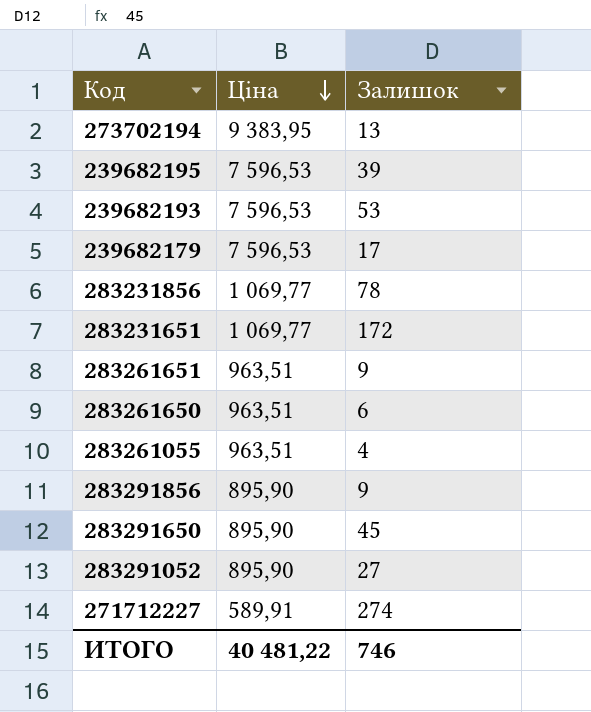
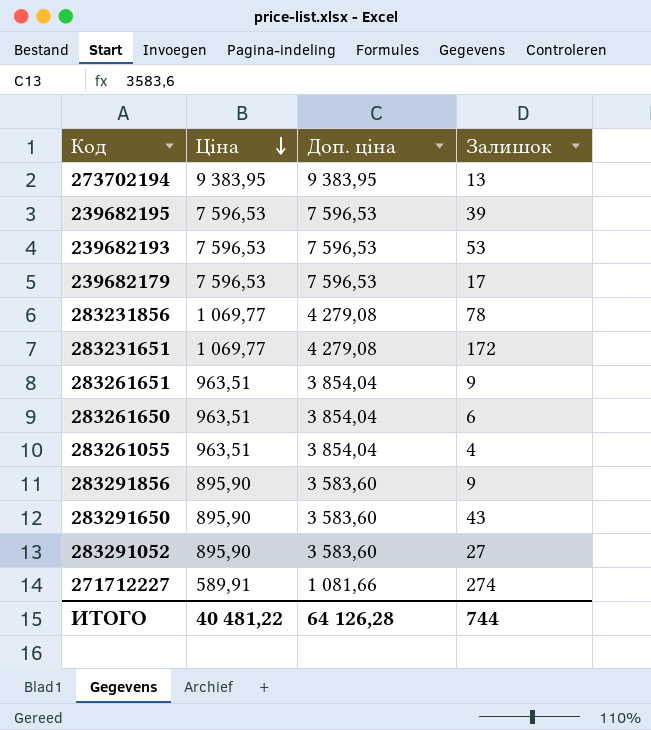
column Доп. ціна | position: none -> 3
283291650 | Залишок: 45 -> 43
ИТОГО | Залишок: 746 -> 744

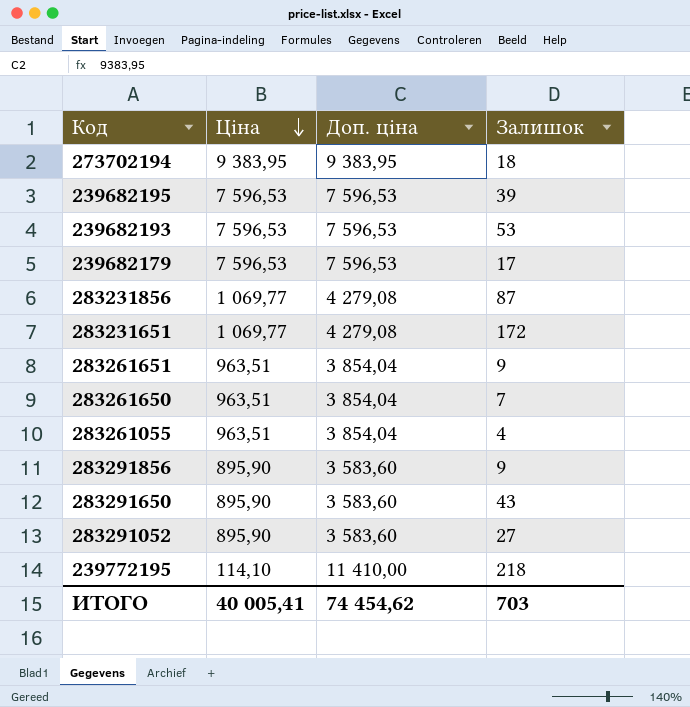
row 271712227: 589,91 | 1 081,66 | 274 -> none
273702194 | Залишок: 13 -> 18
283231856 | Залишок: 78 -> 87
283261650 | Залишок: 6 -> 7
row 239772195: none -> 114,10 | 11 410,00 | 218
ИТОГО | Ціна: 40 481,22 -> 40 005,41
ИТОГО | Доп. ціна: 64 126,28 -> 74 454,62
ИТОГО | Залишок: 744 -> 703

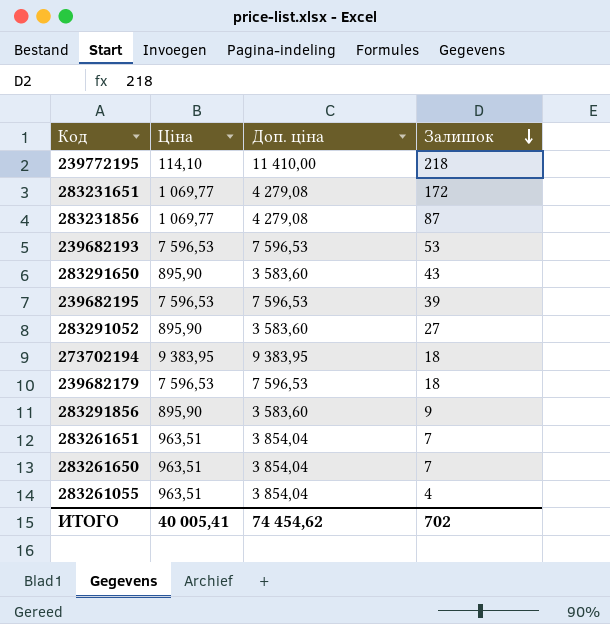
row order: Ціна descending -> Залишок descending
239682179 | Залишок: 17 -> 18
283261651 | Залишок: 9 -> 7
ИТОГО | Залишок: 703 -> 702

